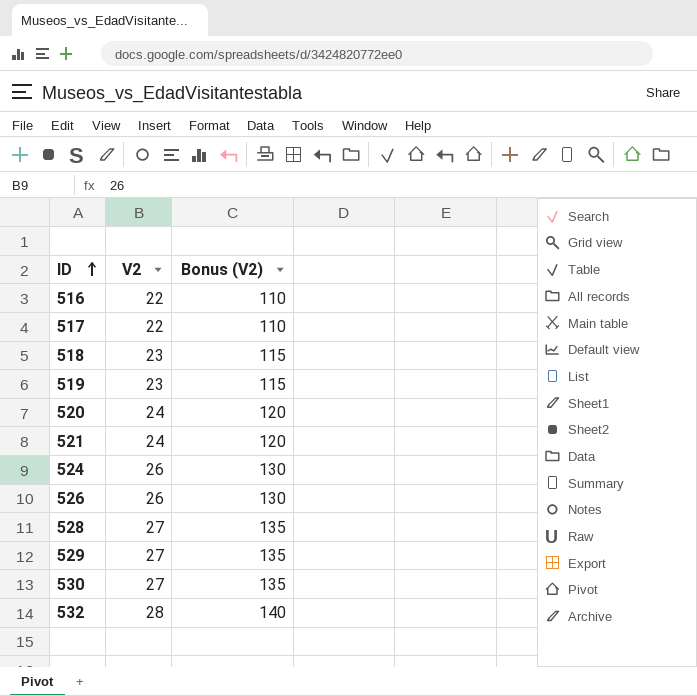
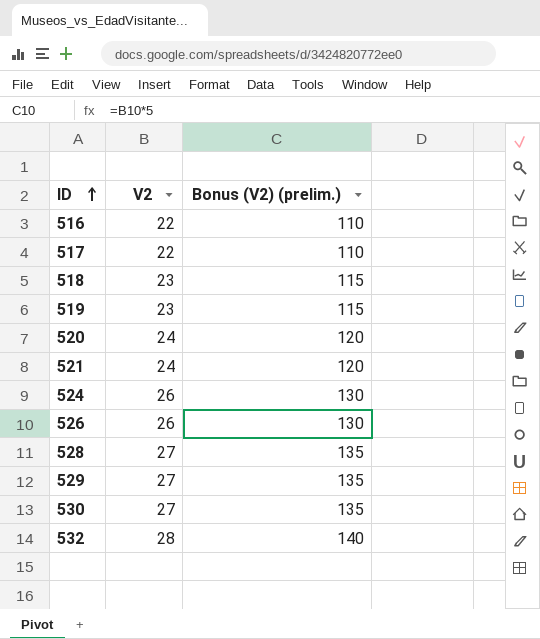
column name: Bonus (V2) -> Bonus (V2) (prelim.)

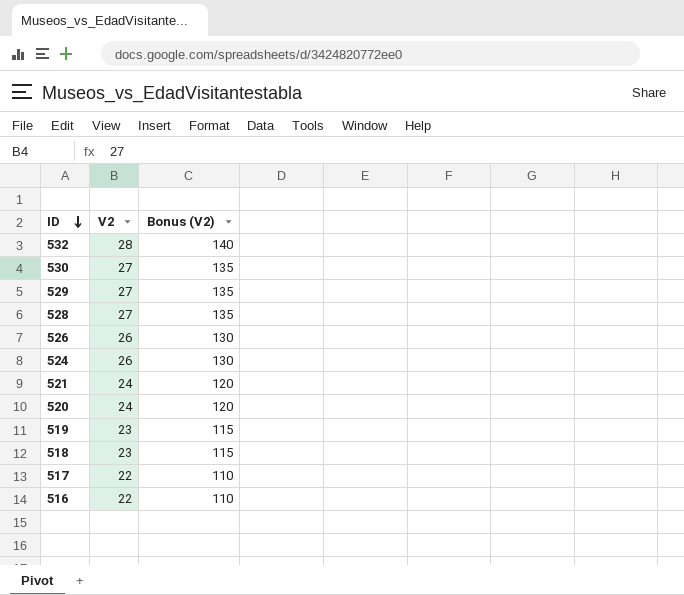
row order: ID ascending -> ID descending
column name: Bonus (V2) (prelim.) -> Bonus (V2)

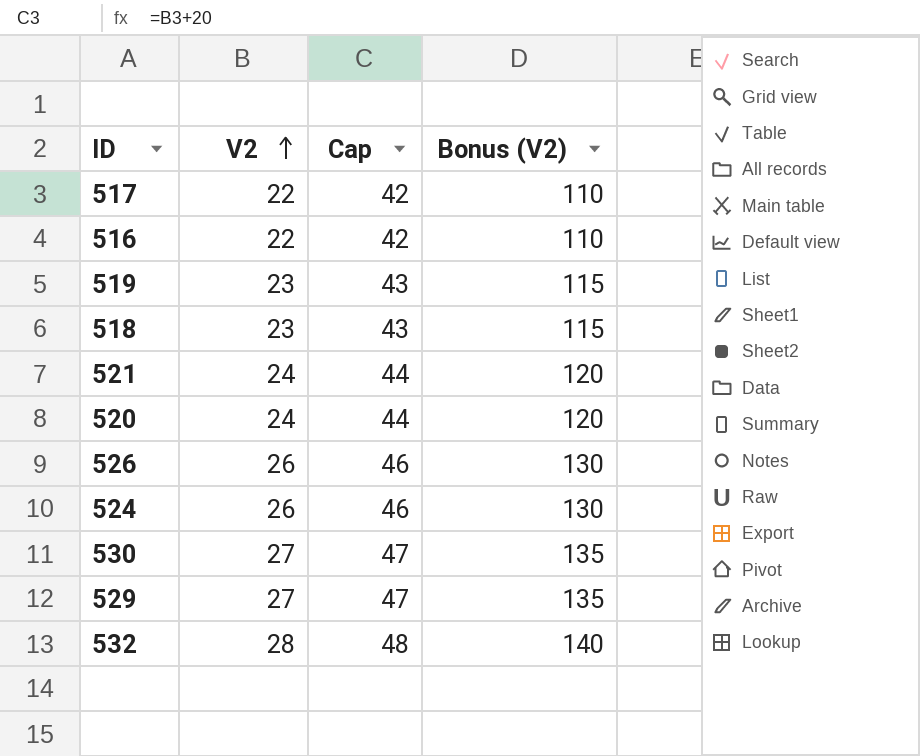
row order: ID descending -> V2 ascending
column Cap | formula: none -> [V2] + 20
row 528: 27 | 135 -> none

